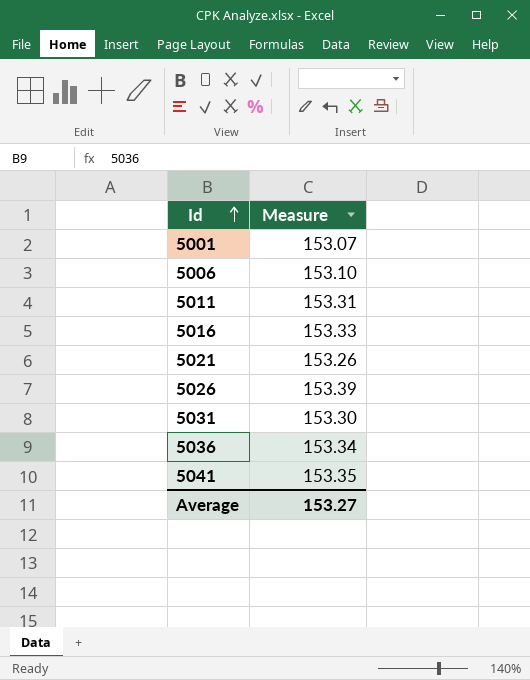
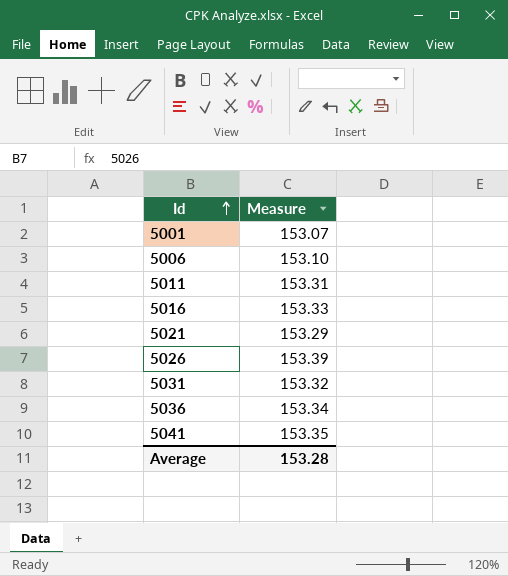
5021 | Measure: 153.26 -> 153.29
5031 | Measure: 153.30 -> 153.32
Average | Measure: 153.27 -> 153.28

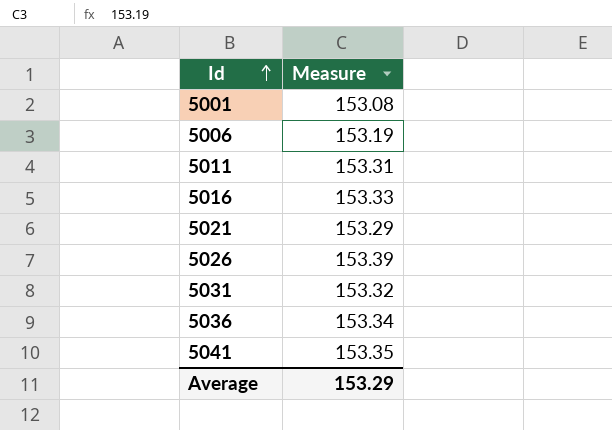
5001 | Measure: 153.07 -> 153.08
5006 | Measure: 153.10 -> 153.19
Average | Measure: 153.28 -> 153.29

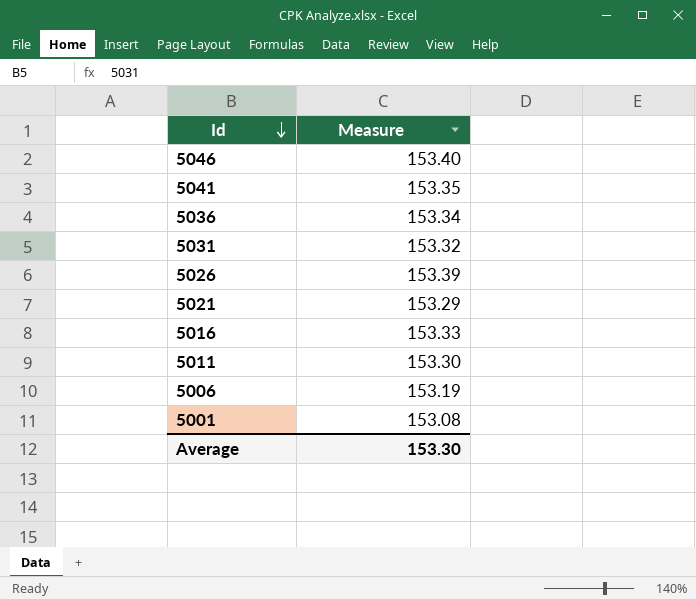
row order: Id ascending -> Id descending
row 5046: none -> 153.40
5011 | Measure: 153.31 -> 153.30
Average | Measure: 153.29 -> 153.30

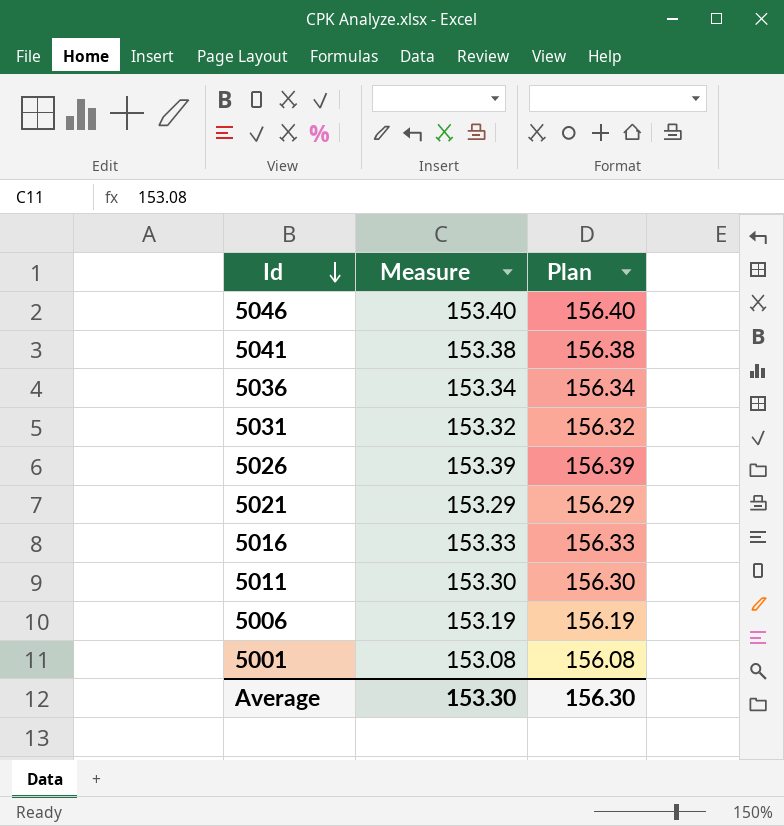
column Plan | formula: none -> [Measure] + 3
5041 | Measure: 153.35 -> 153.38

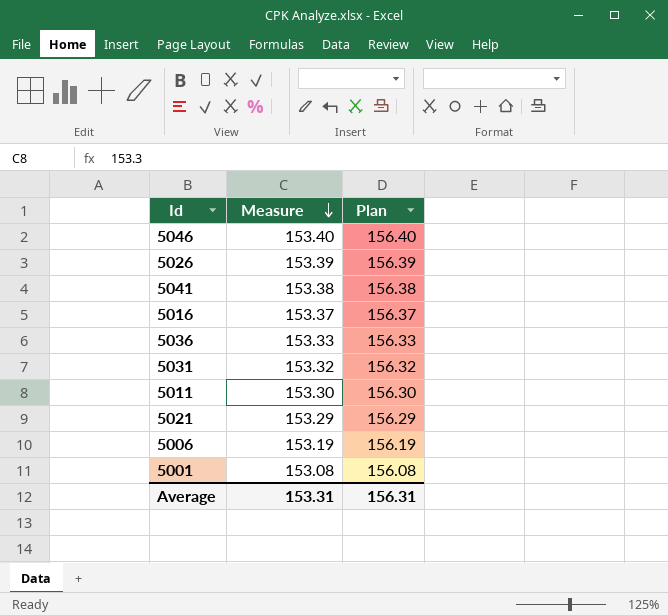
row order: Id descending -> Measure descending
5016 | Measure: 153.33 -> 153.37
5016 | Plan: 156.33 -> 156.37
5036 | Measure: 153.34 -> 153.33
5036 | Plan: 156.34 -> 156.33
Average | Measure: 153.30 -> 153.31
Average | Plan: 156.30 -> 156.31

